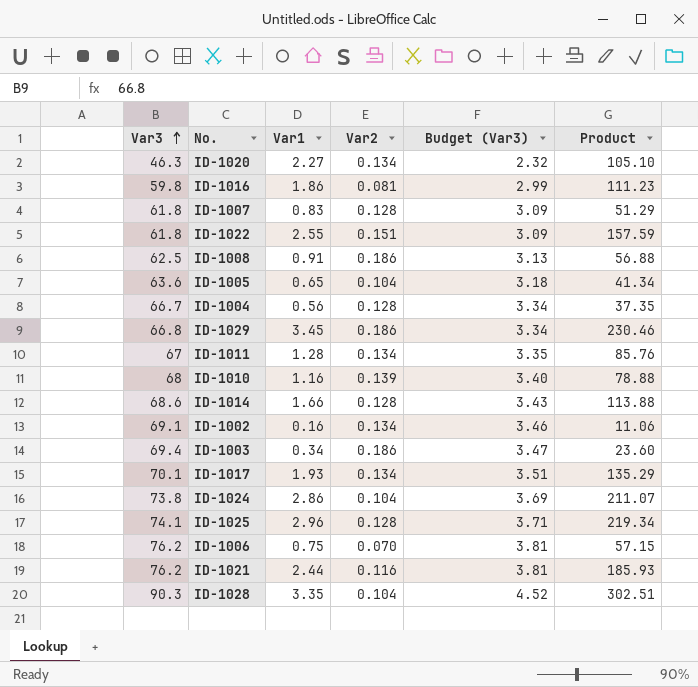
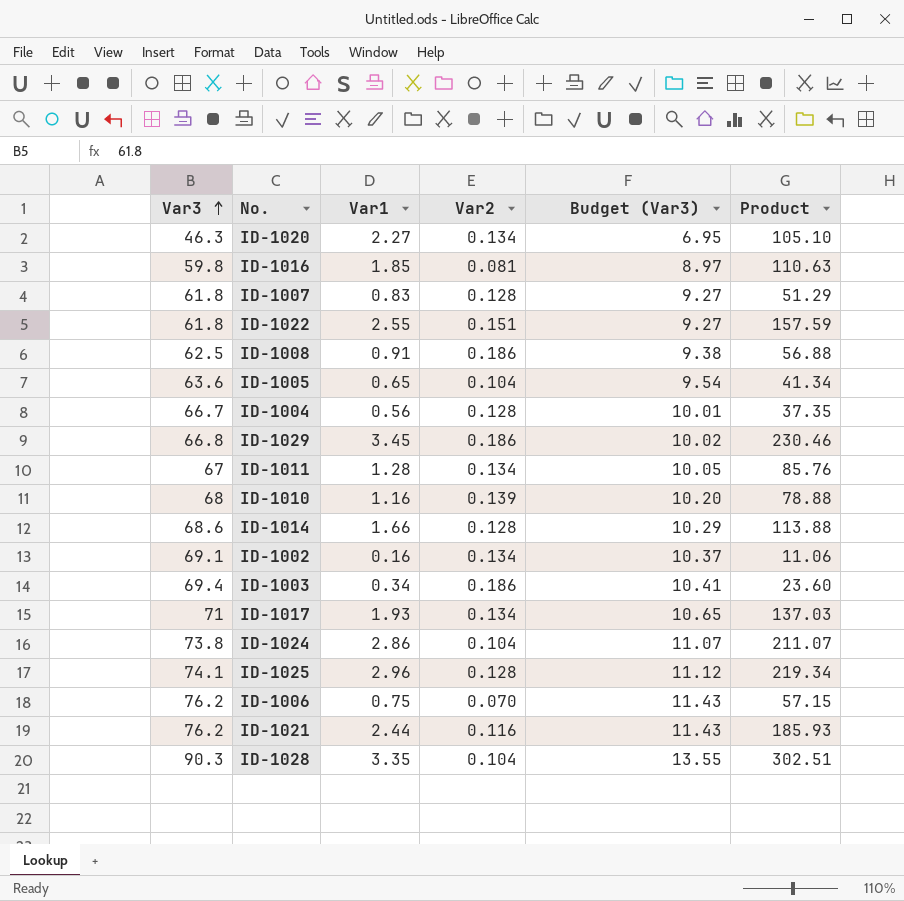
column Budget (Var3) | formula: [Var3] * 0.05 -> [Var3] * 0.15
ID-1016 | Var1: 1.86 -> 1.85
ID-1016 | Product: 111.23 -> 110.63
ID-1017 | Var3: 70.1 -> 71
ID-1017 | Product: 135.29 -> 137.03

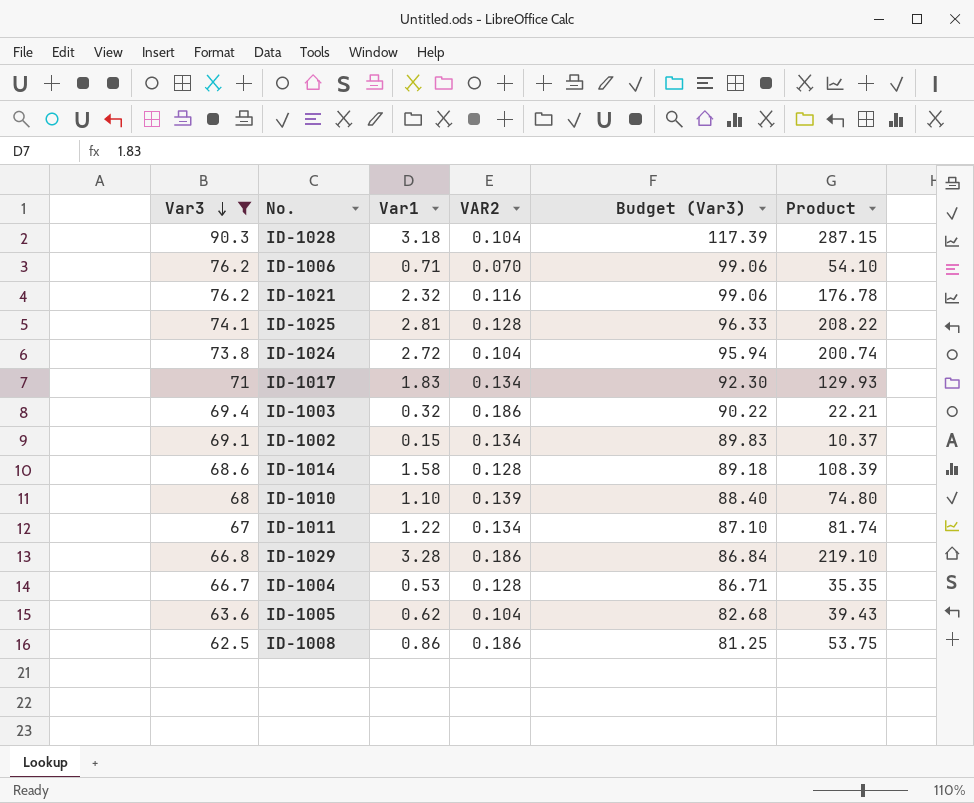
filter: none -> Var3 >= 62.5
row order: Var3 ascending -> Var3 descending
column name: Var2 -> VAR2
column Budget (Var3) | formula: [Var3] * 0.15 -> [Var3] * 1.3
ID-1028 | Var1: 3.35 -> 3.18
ID-1028 | Product: 302.51 -> 287.15
ID-1006 | Var1: 0.75 -> 0.71
ID-1006 | Product: 57.15 -> 54.10
ID-1021 | Var1: 2.44 -> 2.32
ID-1021 | Product: 185.93 -> 176.78
ID-1025 | Var1: 2.96 -> 2.81
ID-1025 | Product: 219.34 -> 208.22
ID-1024 | Var1: 2.86 -> 2.72
ID-1024 | Product: 211.07 -> 200.74
ID-1017 | Var1: 1.93 -> 1.83
ID-1017 | Product: 137.03 -> 129.93
ID-1003 | Var1: 0.34 -> 0.32
ID-1003 | Product: 23.60 -> 22.21
ID-1002 | Var1: 0.16 -> 0.15
ID-1002 | Product: 11.06 -> 10.37
ID-1014 | Var1: 1.66 -> 1.58
ID-1014 | Product: 113.88 -> 108.39
ID-1010 | Var1: 1.16 -> 1.10
ID-1010 | Product: 78.88 -> 74.80
ID-1011 | Var1: 1.28 -> 1.22
ID-1011 | Product: 85.76 -> 81.74
ID-1029 | Var1: 3.45 -> 3.28
ID-1029 | Product: 230.46 -> 219.10
ID-1004 | Var1: 0.56 -> 0.53
ID-1004 | Product: 37.35 -> 35.35
ID-1005 | Var1: 0.65 -> 0.62
ID-1005 | Product: 41.34 -> 39.43
ID-1008 | Var1: 0.91 -> 0.86
ID-1008 | Product: 56.88 -> 53.75

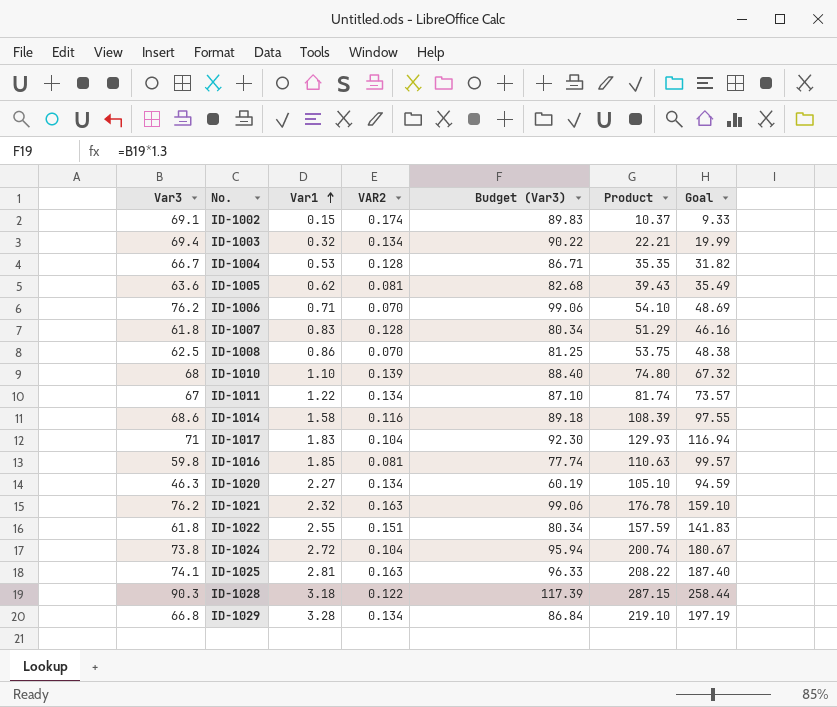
filter: Var3 >= 62.5 -> none
row order: Var3 descending -> Var1 ascending
column Goal | formula: none -> [Product] * 0.9
ID-1002 | VAR2: 0.134 -> 0.174
ID-1003 | VAR2: 0.186 -> 0.134
ID-1005 | VAR2: 0.104 -> 0.081
ID-1008 | VAR2: 0.186 -> 0.070
ID-1014 | VAR2: 0.128 -> 0.116
ID-1017 | VAR2: 0.134 -> 0.104
ID-1021 | VAR2: 0.116 -> 0.163
ID-1025 | VAR2: 0.128 -> 0.163
ID-1028 | VAR2: 0.104 -> 0.122
ID-1029 | VAR2: 0.186 -> 0.134

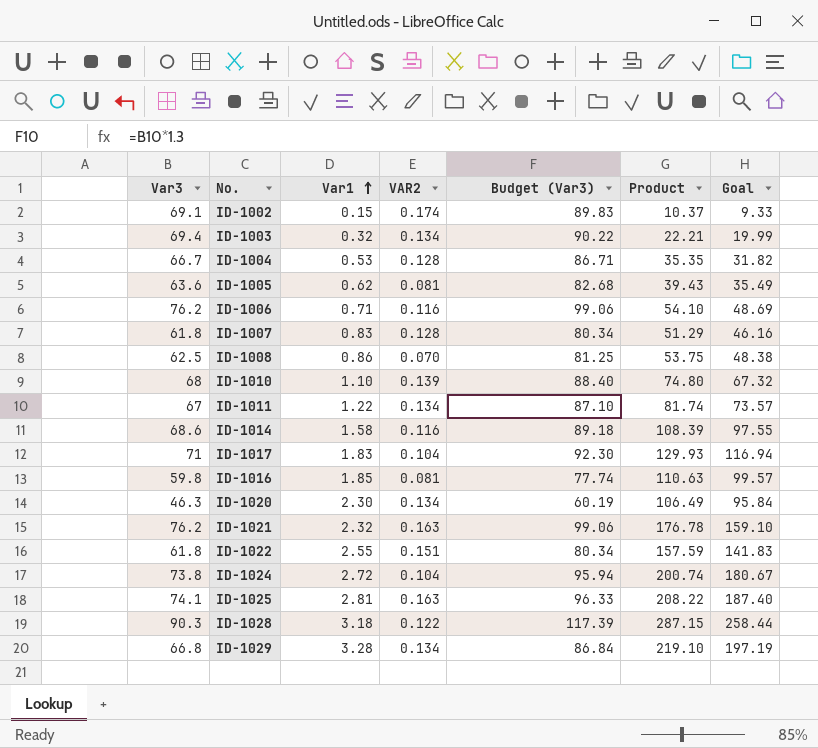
ID-1006 | VAR2: 0.070 -> 0.116
ID-1020 | Var1: 2.27 -> 2.30
ID-1020 | Product: 105.10 -> 106.49
ID-1020 | Goal: 94.59 -> 95.84

